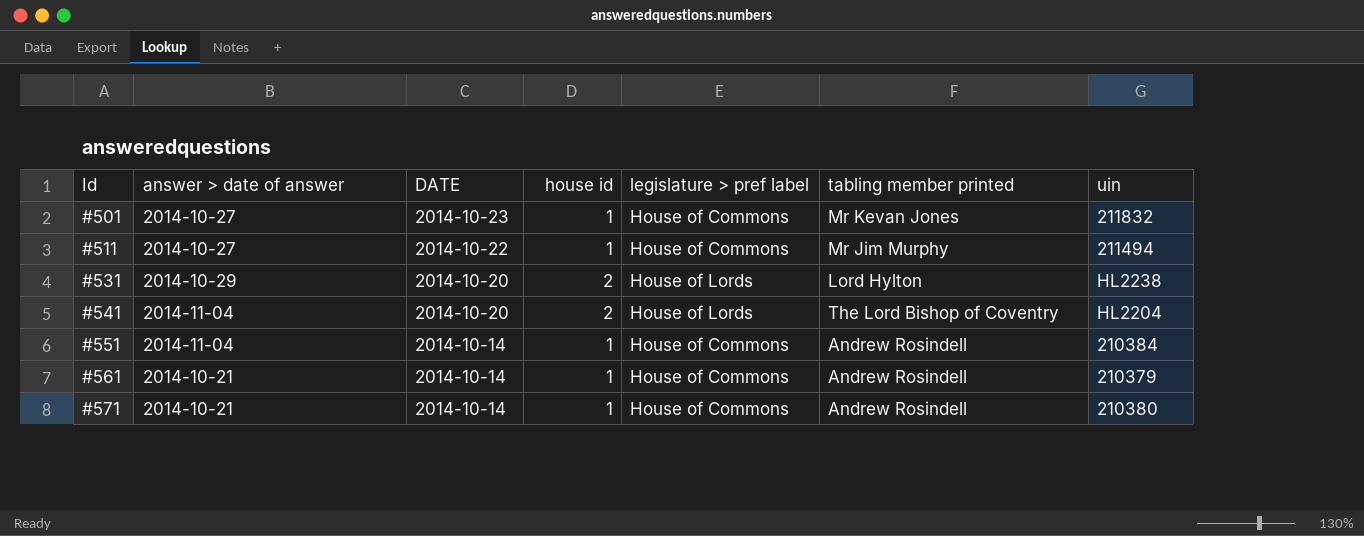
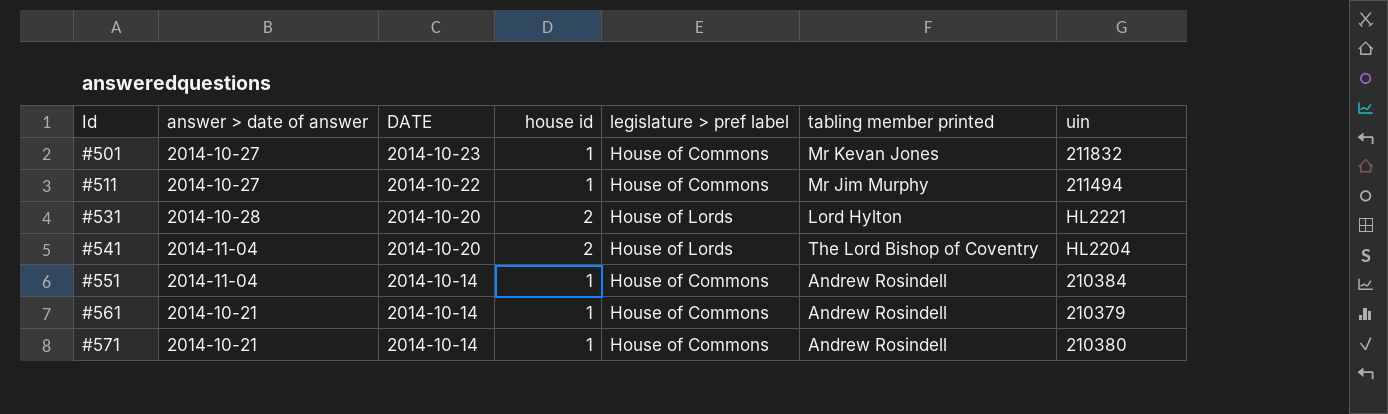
#531 | answer > date of answer: 2014-10-29 -> 2014-10-28
#531 | uin: HL2238 -> HL2221

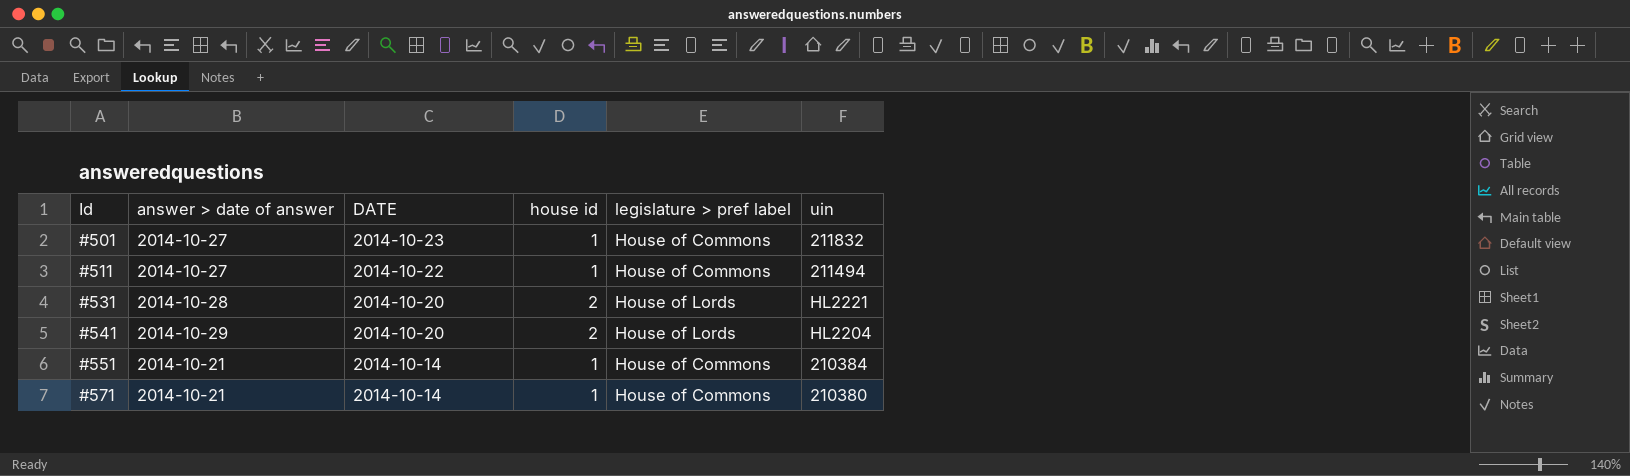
column tabling member printed | position: 6 -> none
row #561: 2014-10-21 | 2014-10-14 | 1 | House of Commons | Andrew Rosindell | 210379 -> none
#541 | answer > date of answer: 2014-11-04 -> 2014-10-29
#551 | answer > date of answer: 2014-11-04 -> 2014-10-21

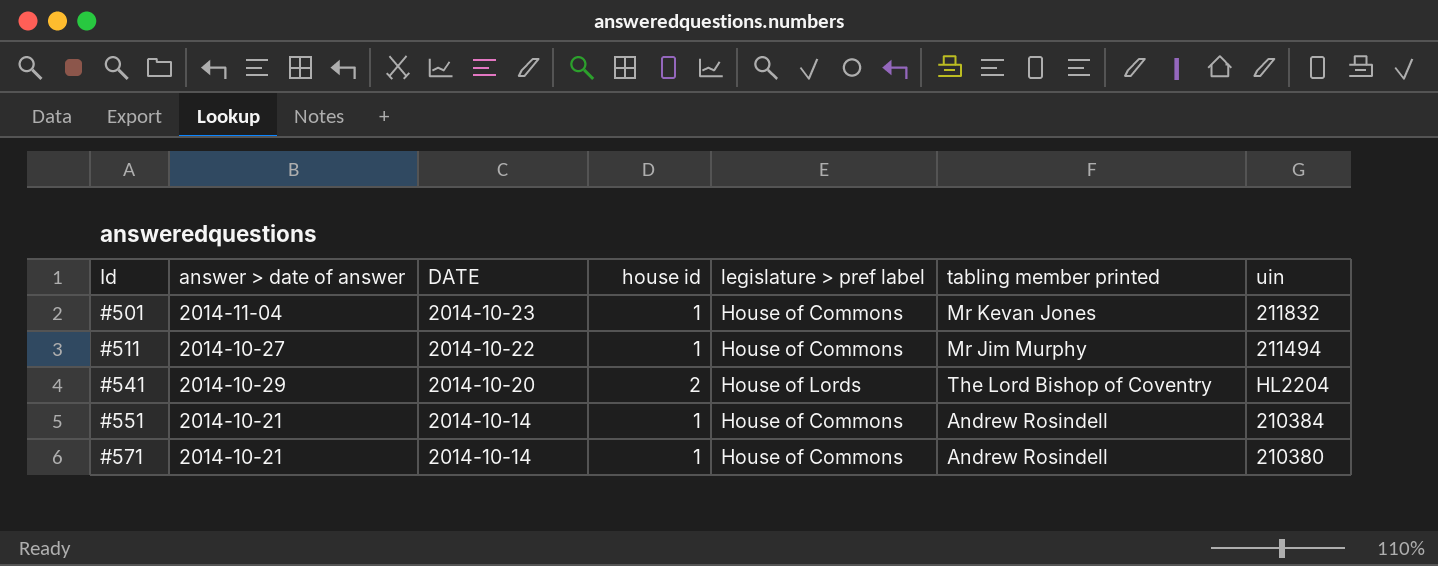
column tabling member printed | position: none -> 6
row #531: 2014-10-28 | 2014-10-20 | 2 | House of Lords | HL2221 -> none
#501 | answer > date of answer: 2014-10-27 -> 2014-11-04

